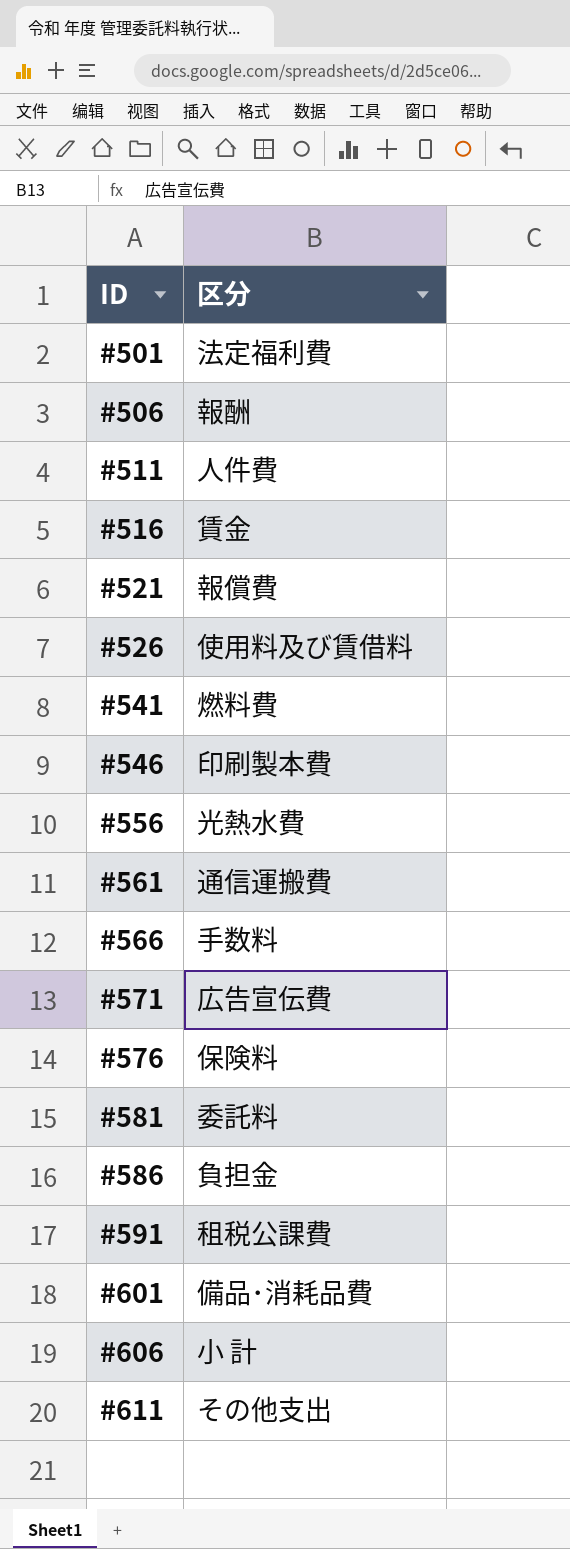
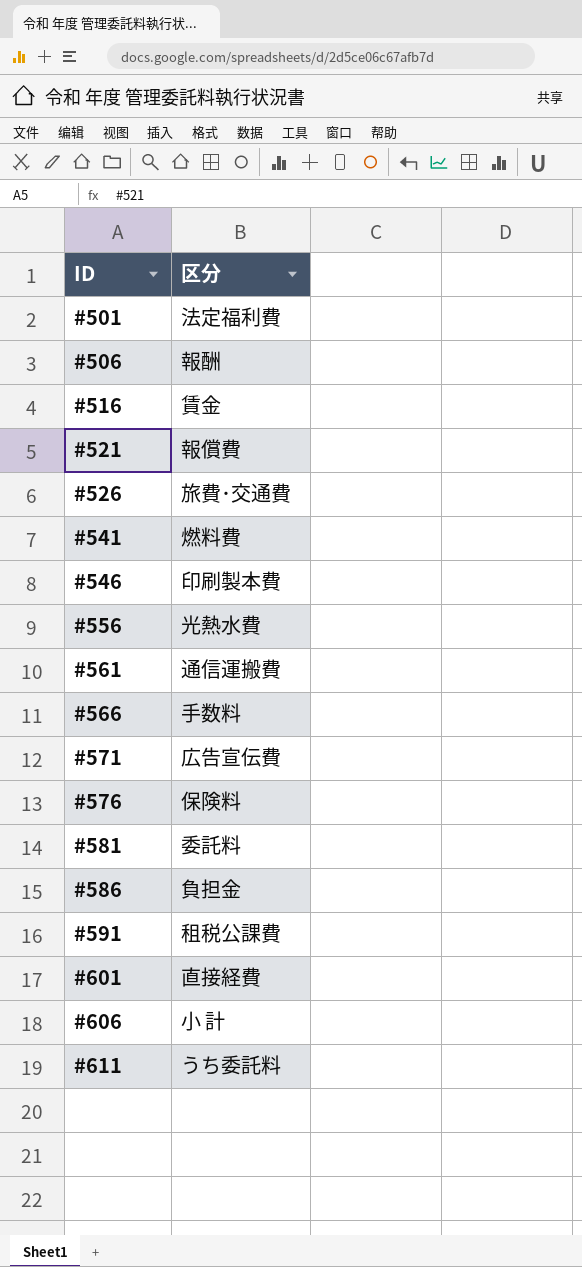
row #511: 人件費 -> none
#526 | 区分: 使用料及び賃借料 -> 旅費･交通費
#601 | 区分: 備品･消耗品費 -> 直接経費
#611 | 区分: その他支出 -> うち委託料

